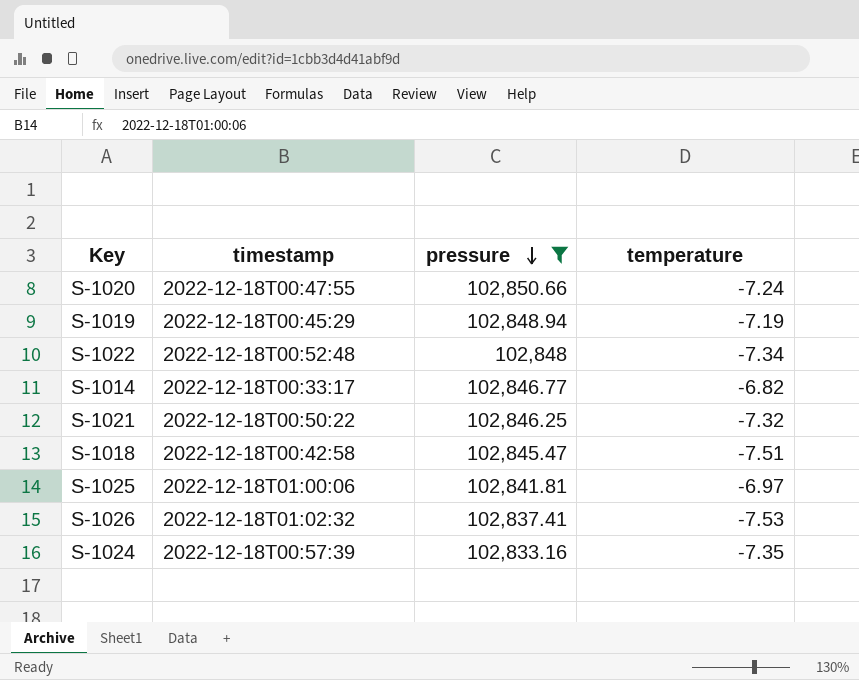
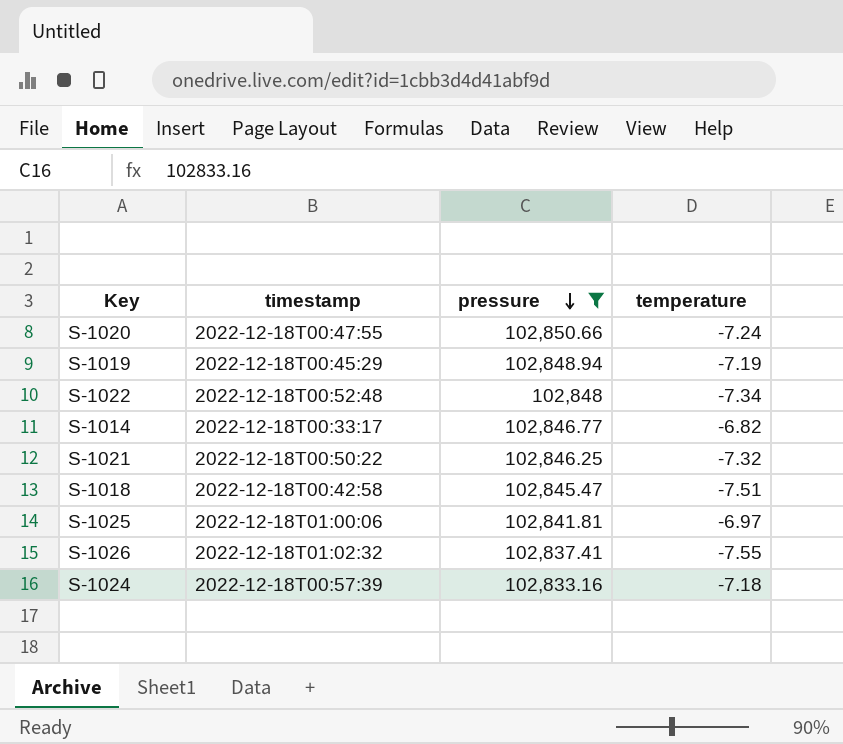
S-1026 | temperature: -7.53 -> -7.55
S-1024 | temperature: -7.35 -> -7.18

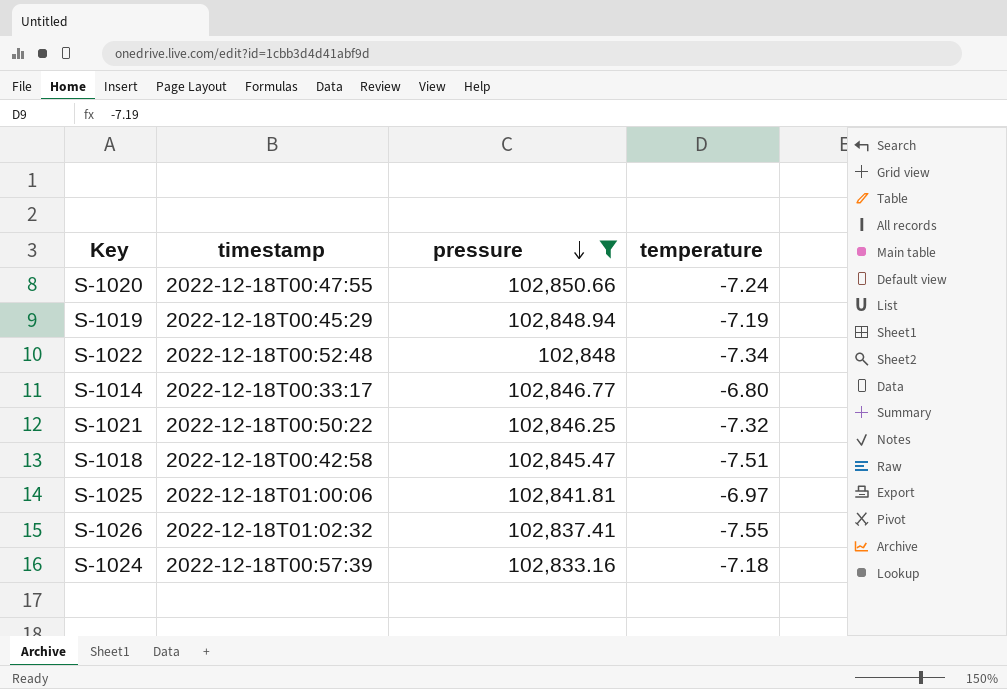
S-1014 | temperature: -6.82 -> -6.80

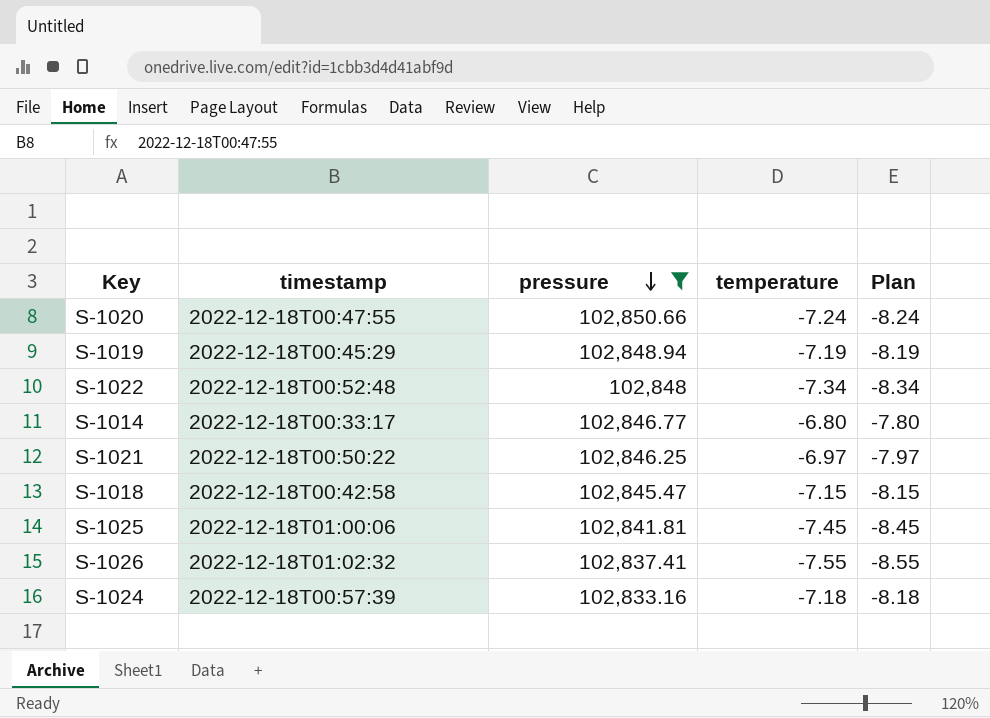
column Plan | formula: none -> [temperature] - 1
S-1021 | temperature: -7.32 -> -6.97
S-1018 | temperature: -7.51 -> -7.15
S-1025 | temperature: -6.97 -> -7.45

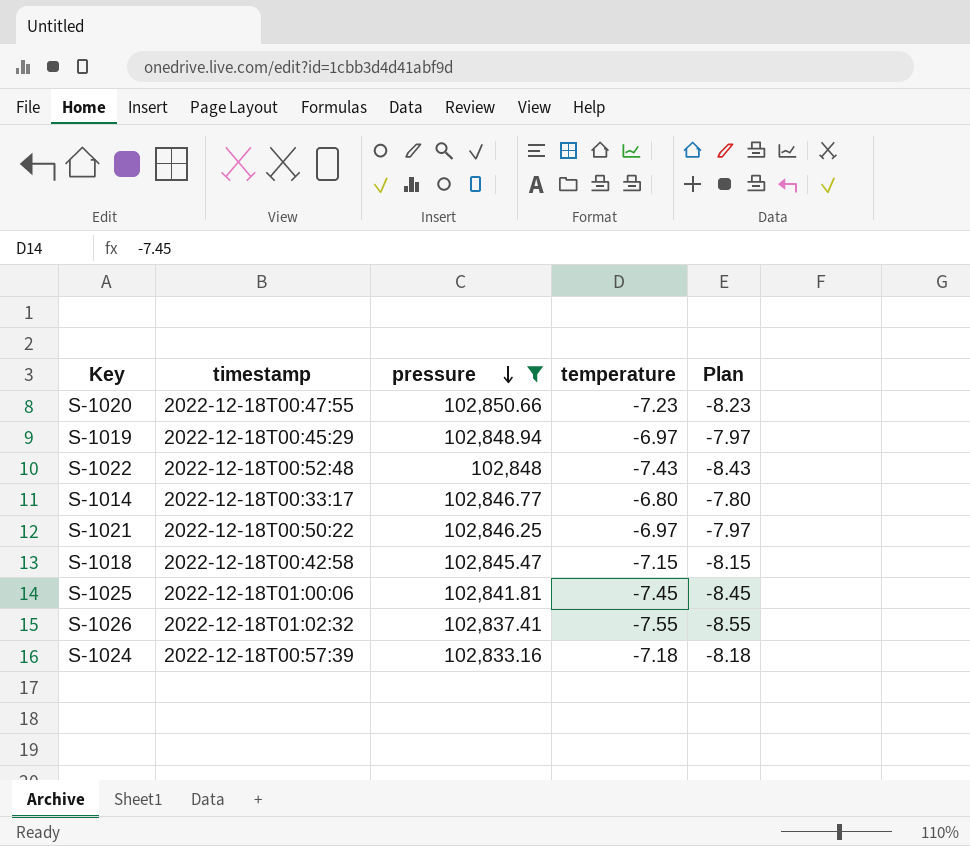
S-1020 | temperature: -7.24 -> -7.23
S-1020 | Plan: -8.24 -> -8.23
S-1019 | temperature: -7.19 -> -6.97
S-1019 | Plan: -8.19 -> -7.97
S-1022 | temperature: -7.34 -> -7.43
S-1022 | Plan: -8.34 -> -8.43

